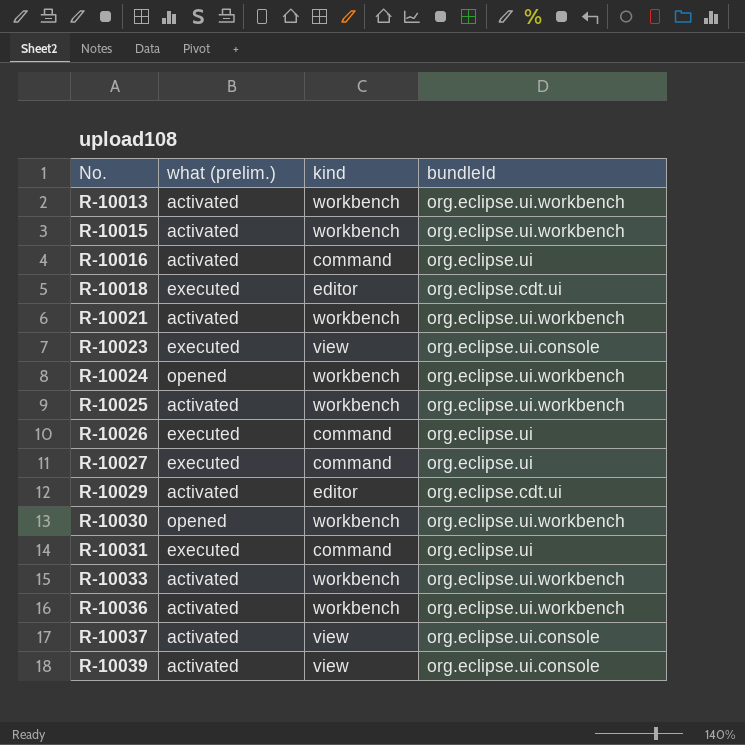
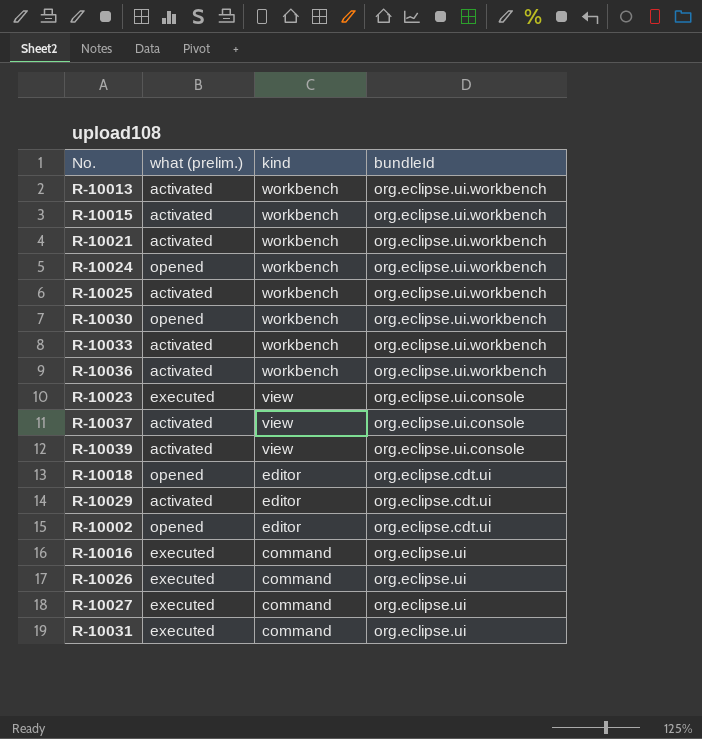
row order: No. ascending -> kind descending
R-10018 | what (prelim.): executed -> opened
row R-10002: none -> opened | editor | org.eclipse.cdt.ui
R-10016 | what (prelim.): activated -> executed

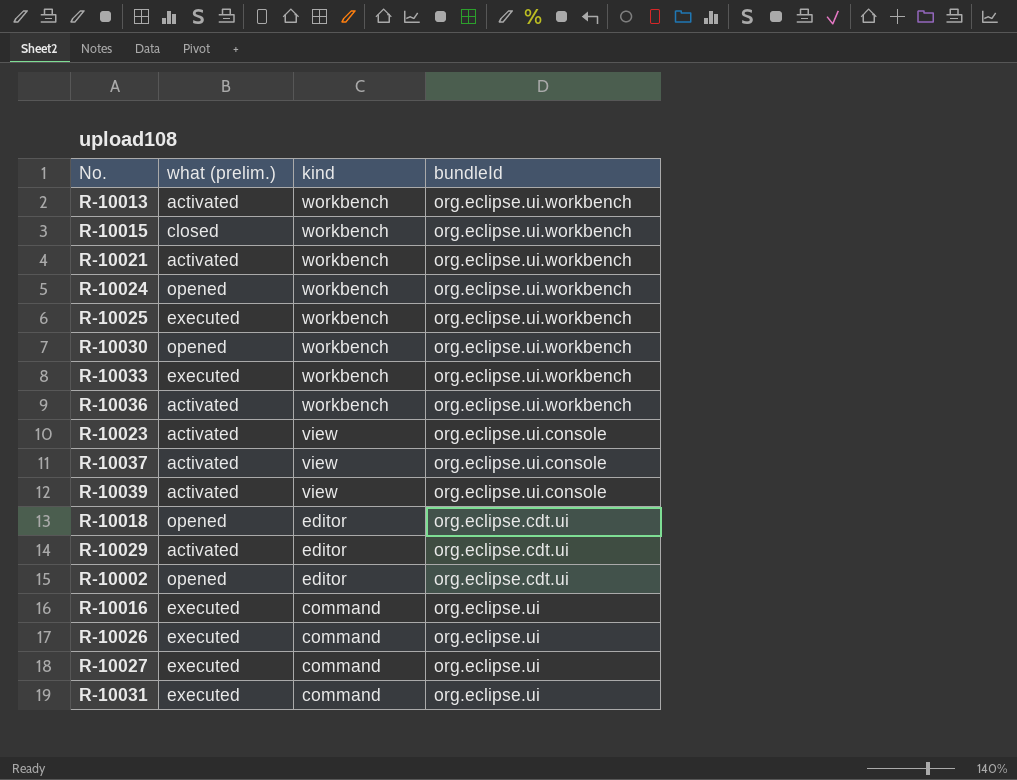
R-10015 | what (prelim.): activated -> closed
R-10025 | what (prelim.): activated -> executed
R-10033 | what (prelim.): activated -> executed
R-10023 | what (prelim.): executed -> activated

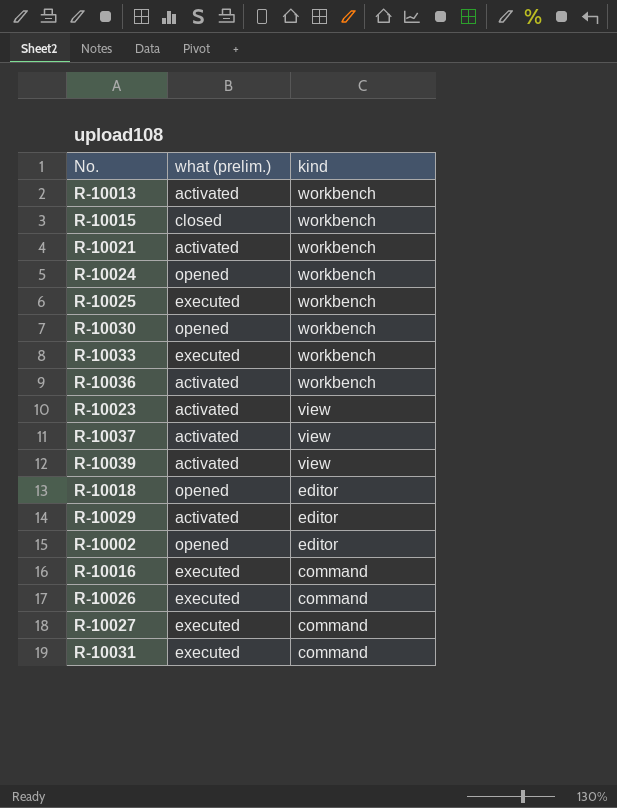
column bundleId | position: 4 -> none

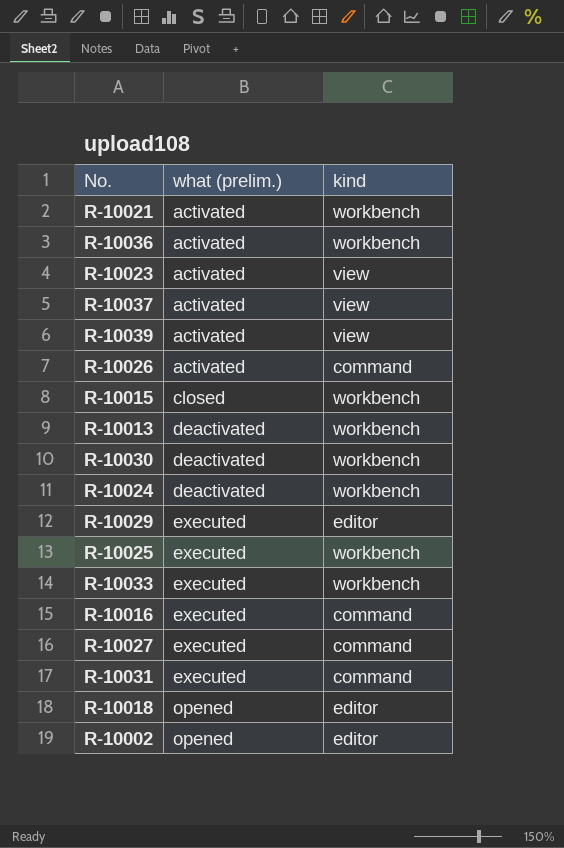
row order: kind descending -> what (prelim.) ascending
R-10026 | what (prelim.): executed -> activated
R-10013 | what (prelim.): activated -> deactivated
R-10030 | what (prelim.): opened -> deactivated
R-10024 | what (prelim.): opened -> deactivated
R-10029 | what (prelim.): activated -> executed

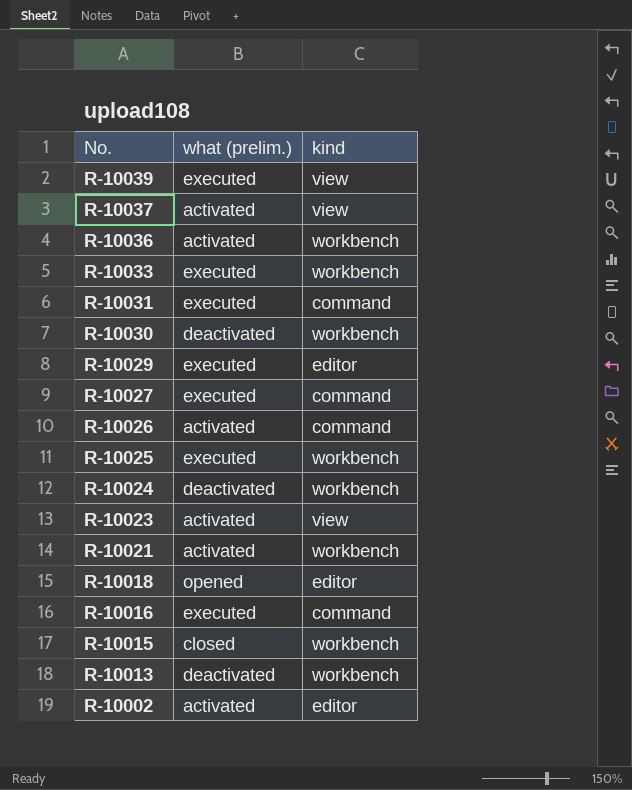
row order: what (prelim.) ascending -> No. descending
R-10039 | what (prelim.): activated -> executed
R-10002 | what (prelim.): opened -> activated

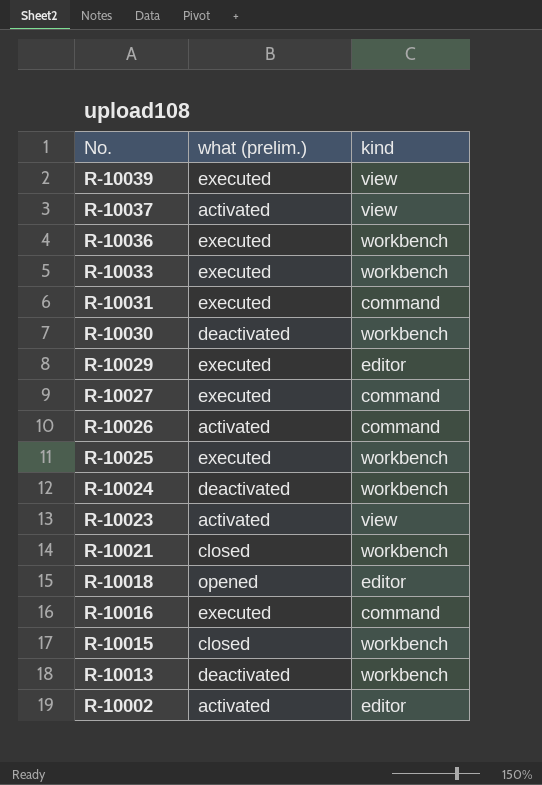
R-10036 | what (prelim.): activated -> executed
R-10021 | what (prelim.): activated -> closed

